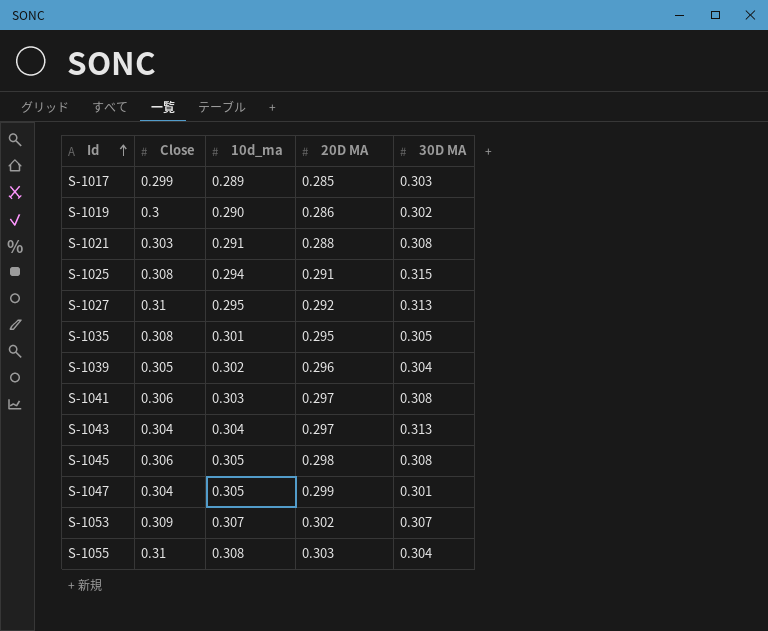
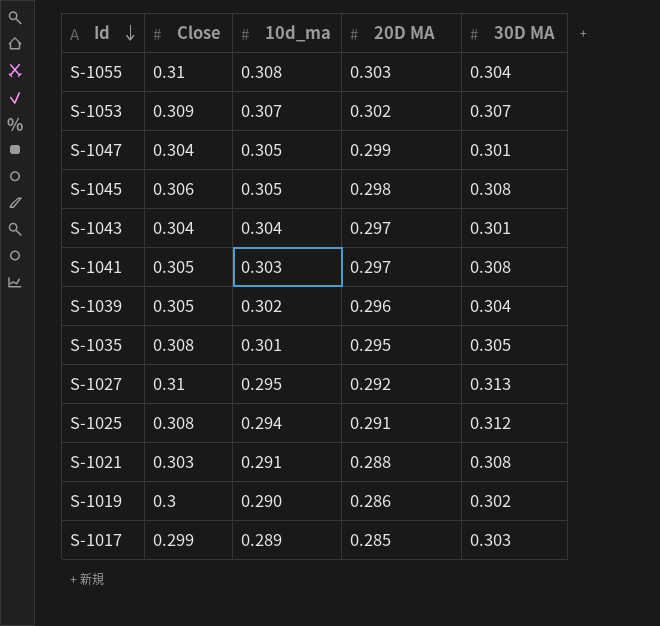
row order: Id ascending -> Id descending
S-1043 | 30D MA: 0.313 -> 0.301
S-1041 | Close: 0.306 -> 0.305
S-1025 | 30D MA: 0.315 -> 0.312

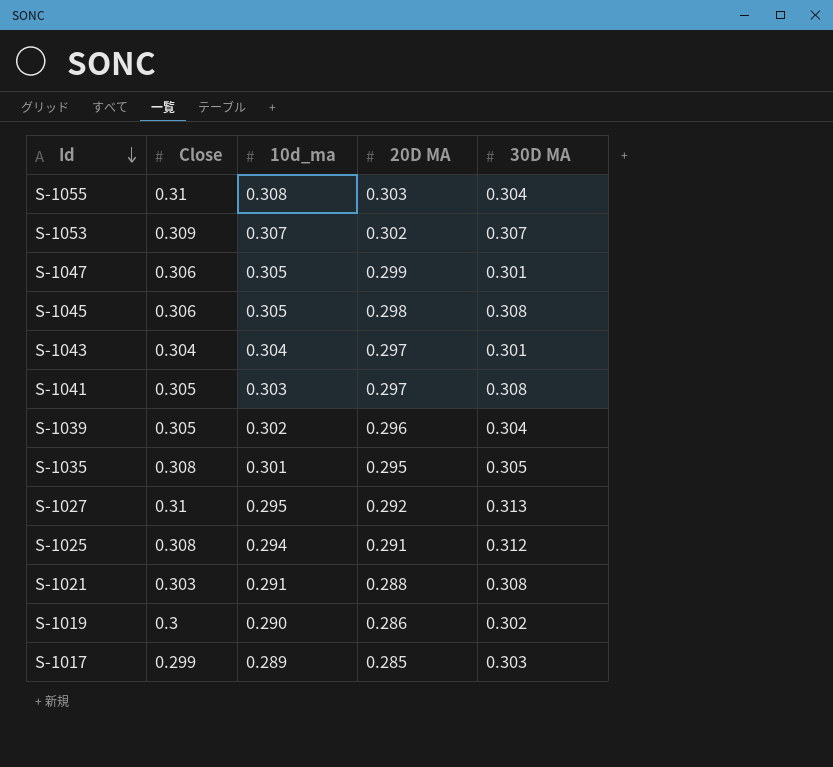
S-1047 | Close: 0.304 -> 0.306

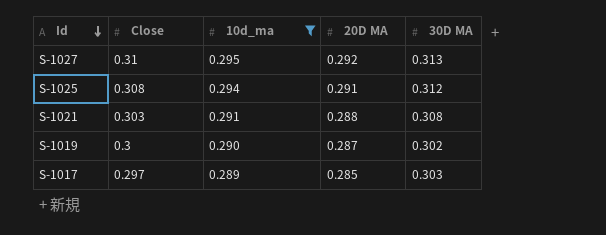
filter: none -> 10d_ma <= 0.295
S-1019 | 20D MA: 0.286 -> 0.287
S-1017 | Close: 0.299 -> 0.297

